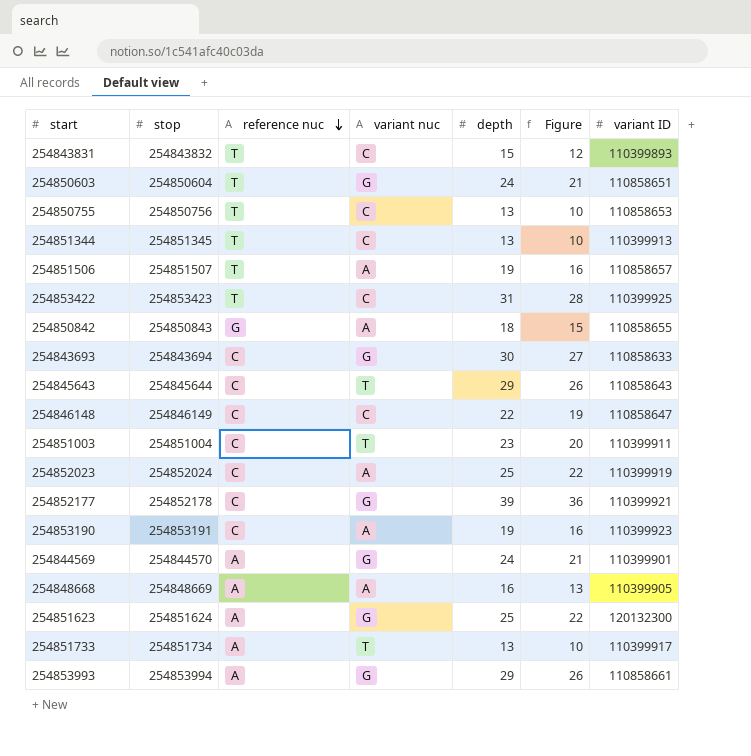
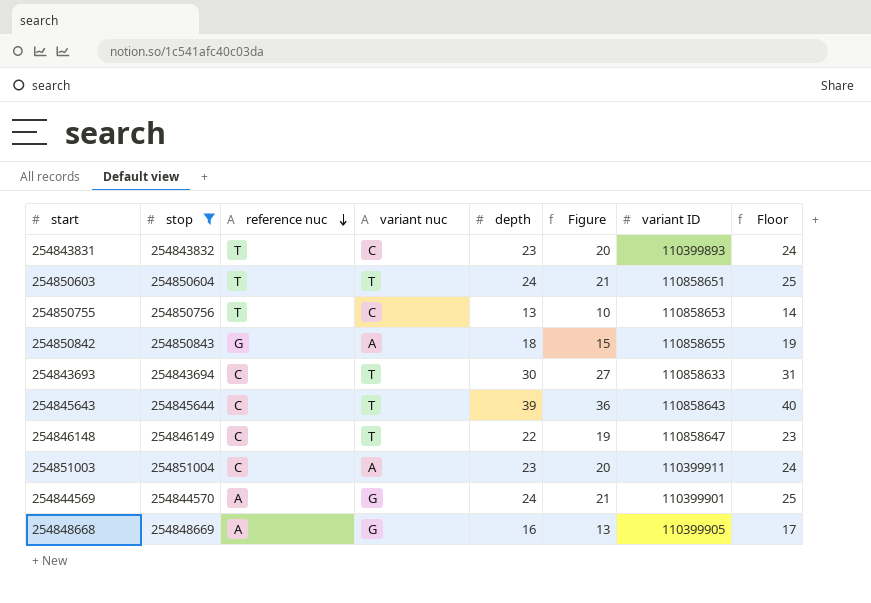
filter: none -> stop <= 254851004
column Floor | formula: none -> [depth] + 1
254843831 | depth: 15 -> 23
254843831 | Figure: 12 -> 20
254850603 | variant nuc: G -> T
254843693 | variant nuc: G -> T
254845643 | depth: 29 -> 39
254845643 | Figure: 26 -> 36
254846148 | variant nuc: C -> T
254851003 | variant nuc: T -> A
254848668 | variant nuc: A -> G

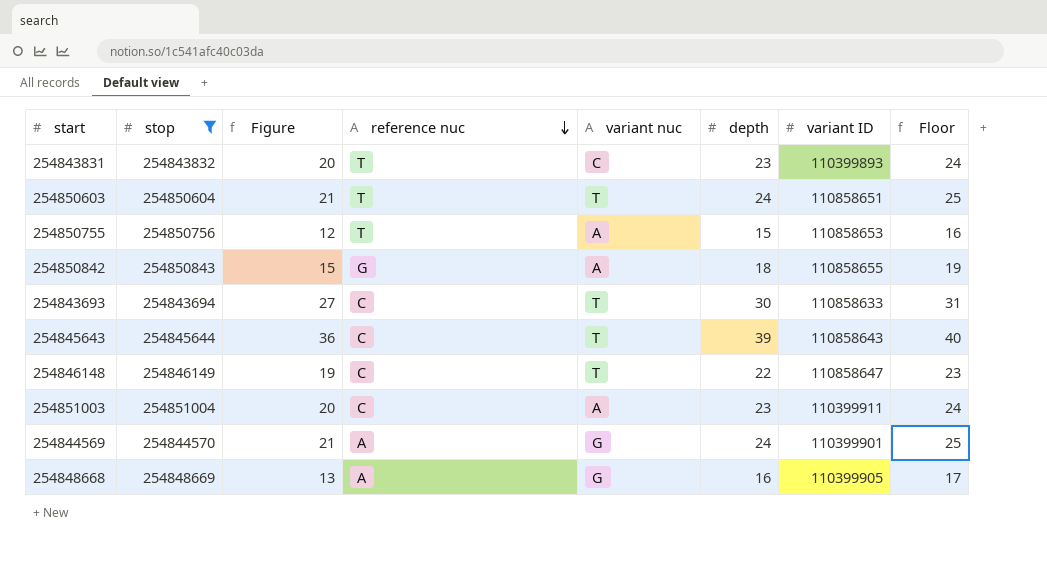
column Figure | position: 6 -> 3
254850755 | Figure: 10 -> 12
254850755 | variant nuc: C -> A
254850755 | depth: 13 -> 15
254850755 | Floor: 14 -> 16

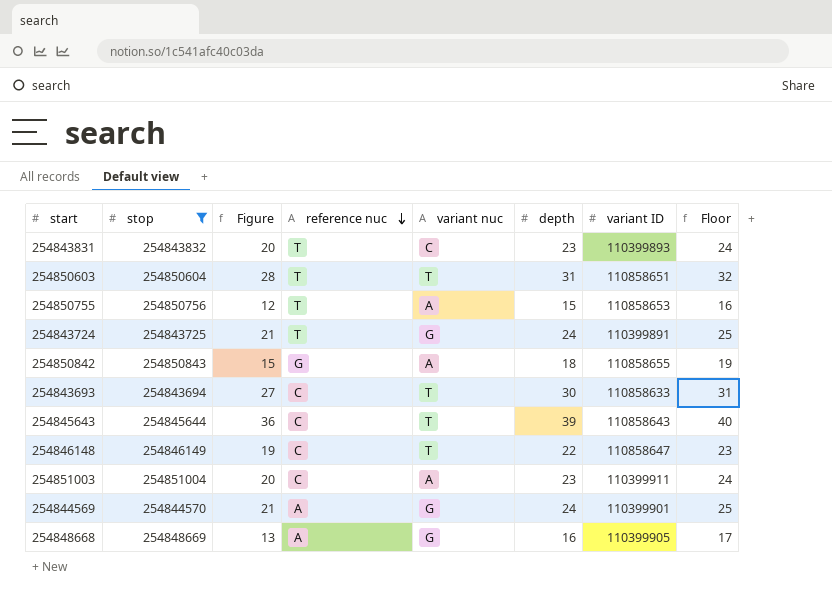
254850603 | Figure: 21 -> 28
254850603 | depth: 24 -> 31
254850603 | Floor: 25 -> 32
row 254843724: none -> 254843725 | 21 | T | G | 24 | 110399891 | 25

